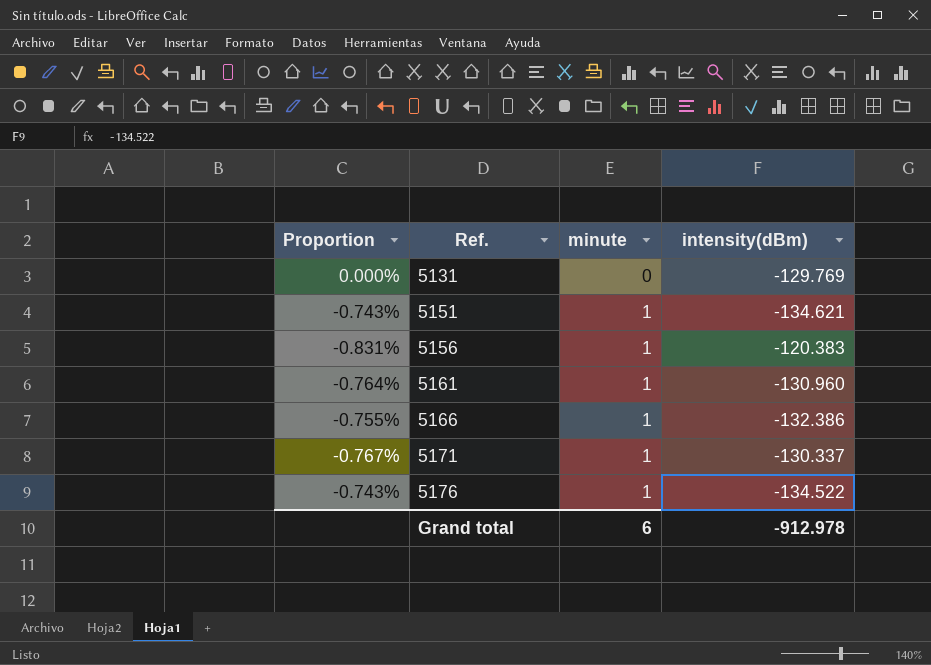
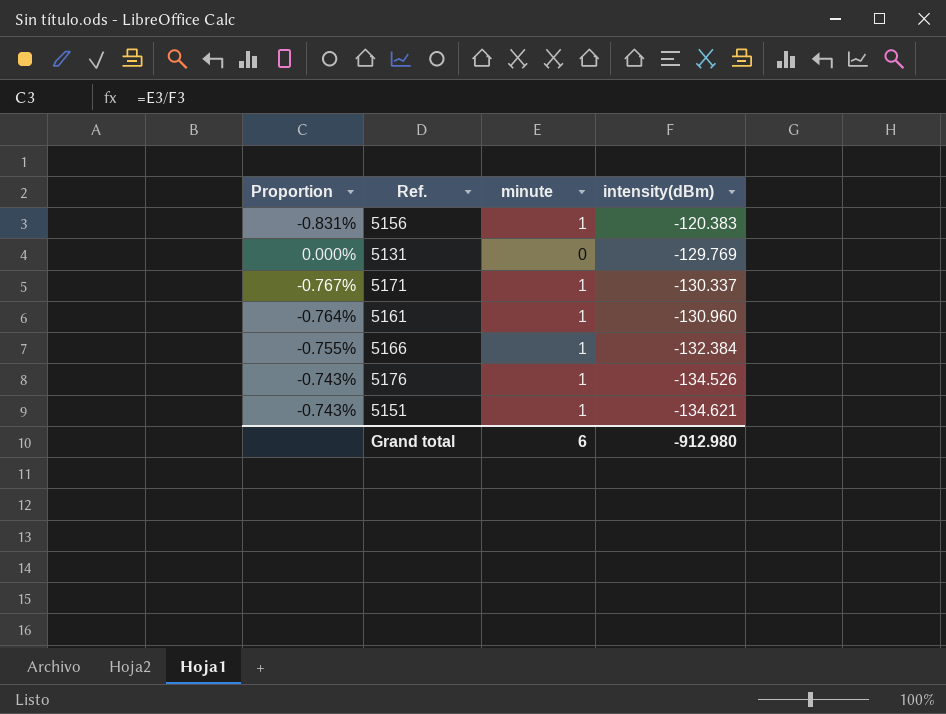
row order: Ref. ascending -> intensity(dBm) descending
5166 | intensity(dBm): -132.386 -> -132.384
5176 | intensity(dBm): -134.522 -> -134.526
Grand total | intensity(dBm): -912.978 -> -912.980

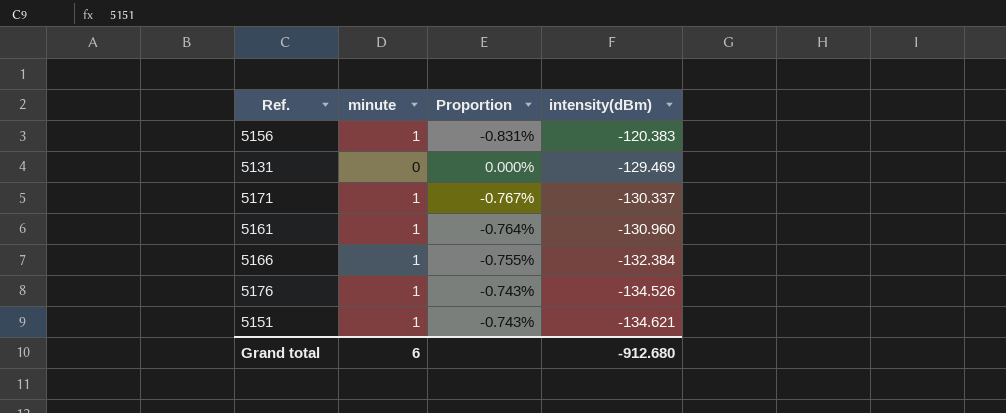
column Proportion | position: 1 -> 3
5131 | intensity(dBm): -129.769 -> -129.469
Grand total | intensity(dBm): -912.980 -> -912.680

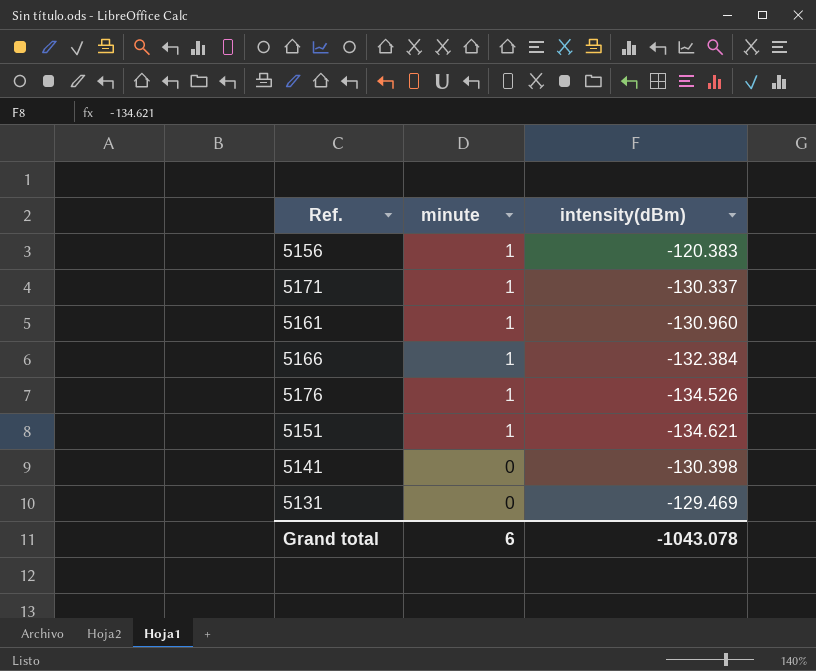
row order: intensity(dBm) descending -> minute descending
column Proportion | formula: [minute] / [intensity(dBm)] -> none
row 5141: none -> 0 | -130.398
Grand total | intensity(dBm): -912.680 -> -1043.078

